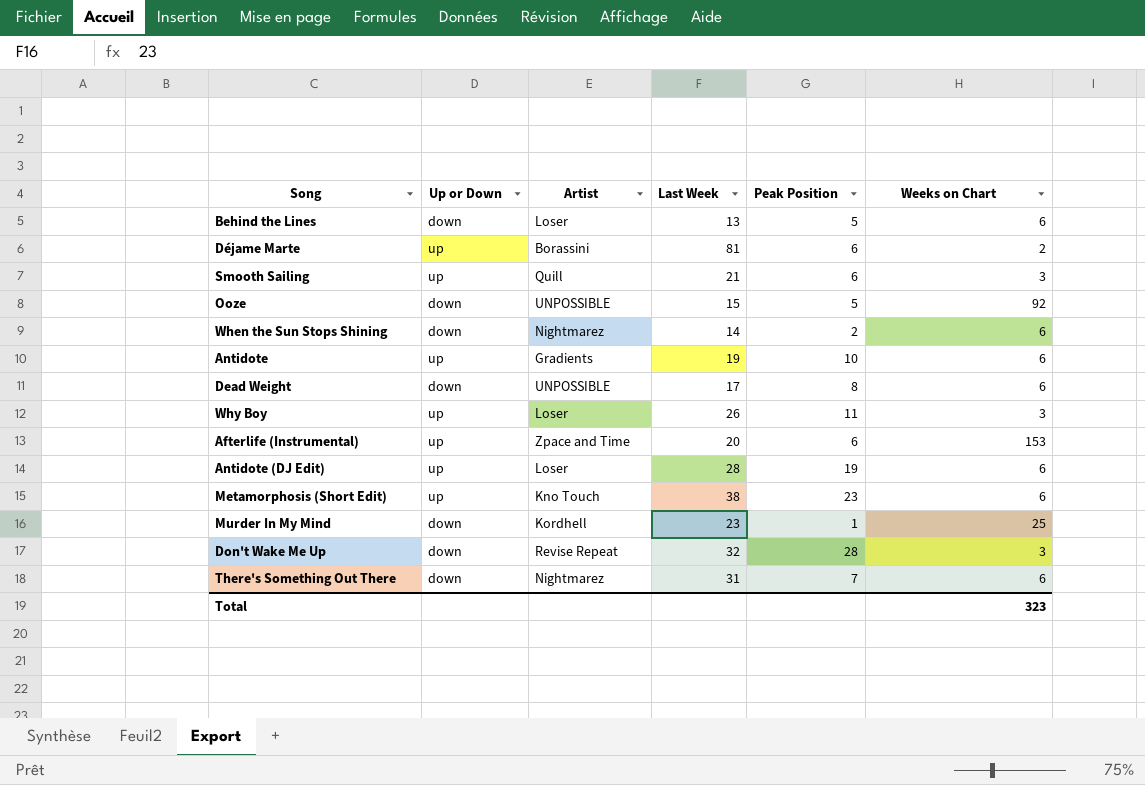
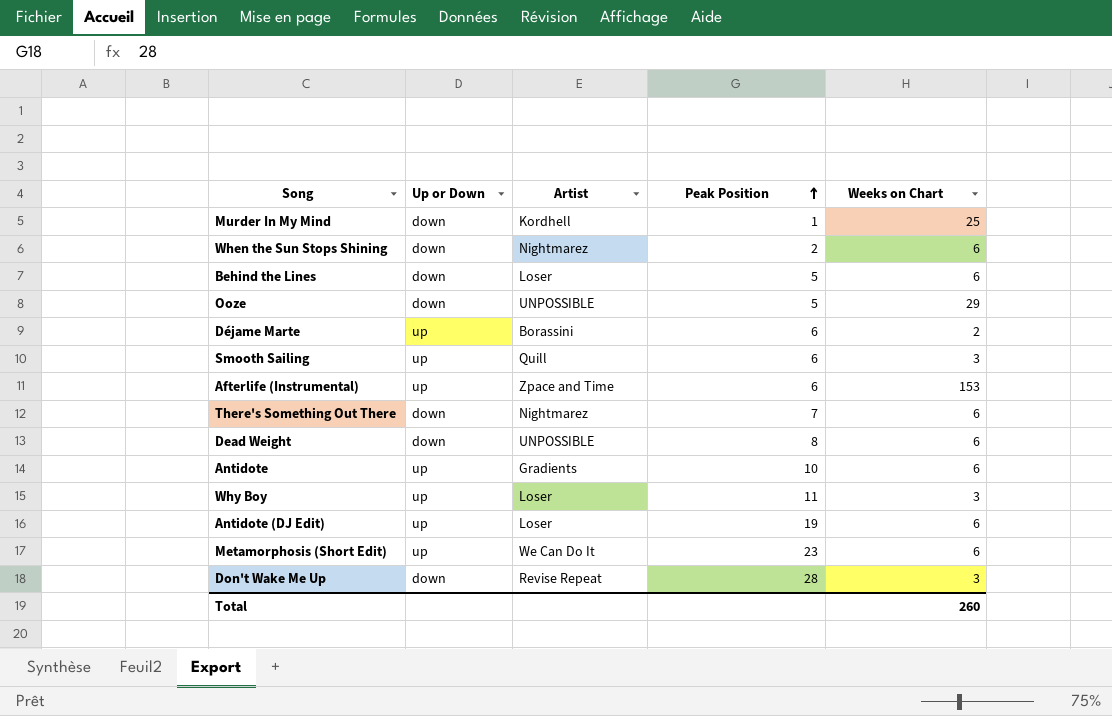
row order: none -> Peak Position ascending
column Last Week | position: 4 -> none
Ooze | Weeks on Chart: 92 -> 29
Metamorphosis (Short Edit) | Artist: Kno Touch -> We Can Do It
Total | Weeks on Chart: 323 -> 260

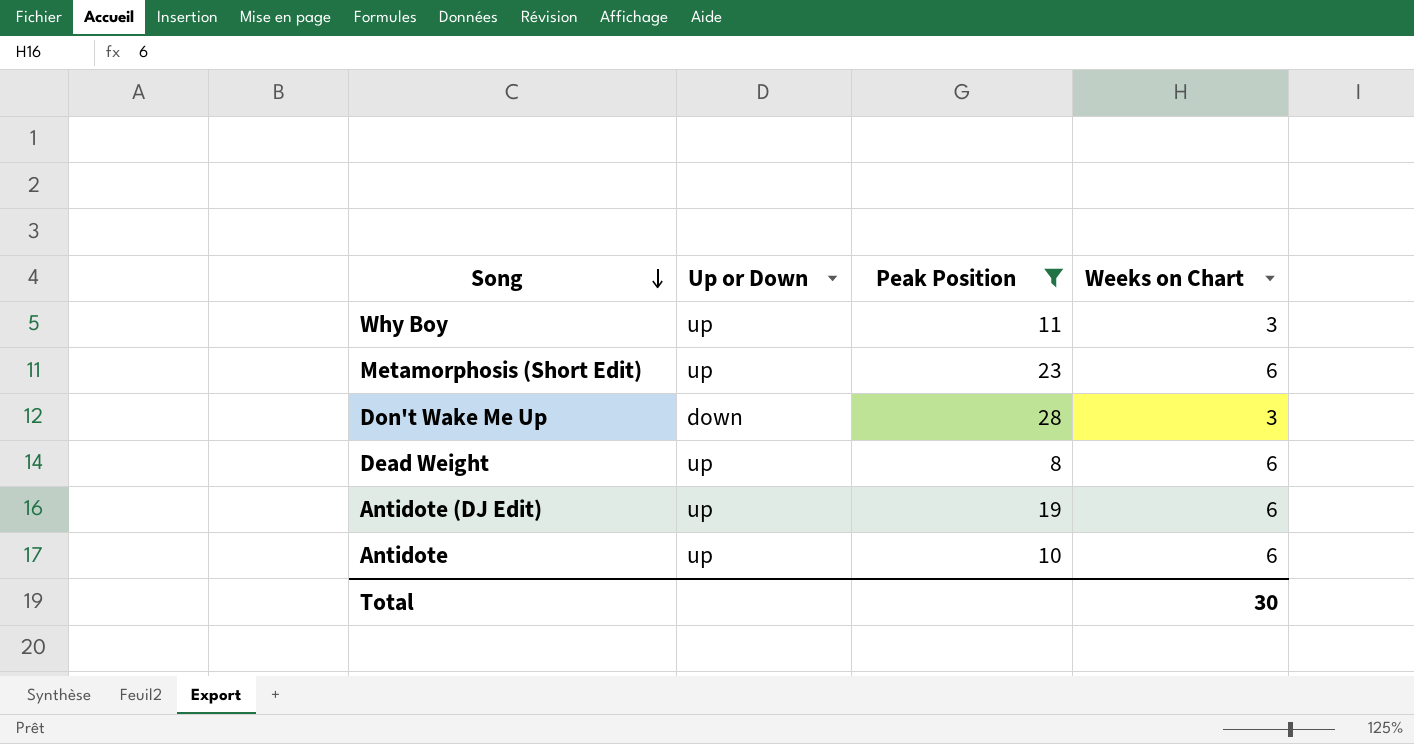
filter: none -> Peak Position >= 8
row order: Peak Position ascending -> Song descending
column Artist | position: 3 -> none
Dead Weight | Up or Down: down -> up
Total | Weeks on Chart: 260 -> 30

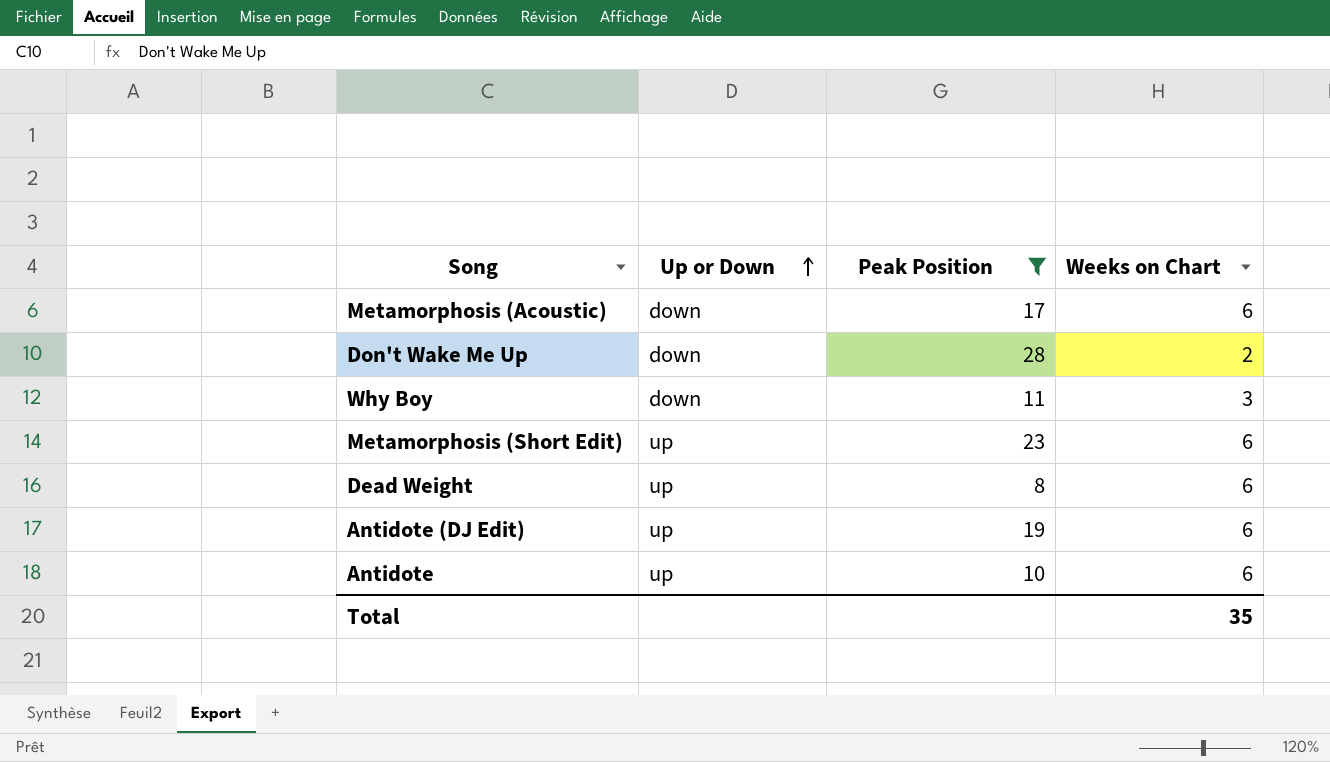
row order: Song descending -> Up or Down ascending
row Metamorphosis (Acoustic): none -> down | 17 | 6
Don't Wake Me Up | Weeks on Chart: 3 -> 2
Why Boy | Up or Down: up -> down
Total | Weeks on Chart: 30 -> 35

